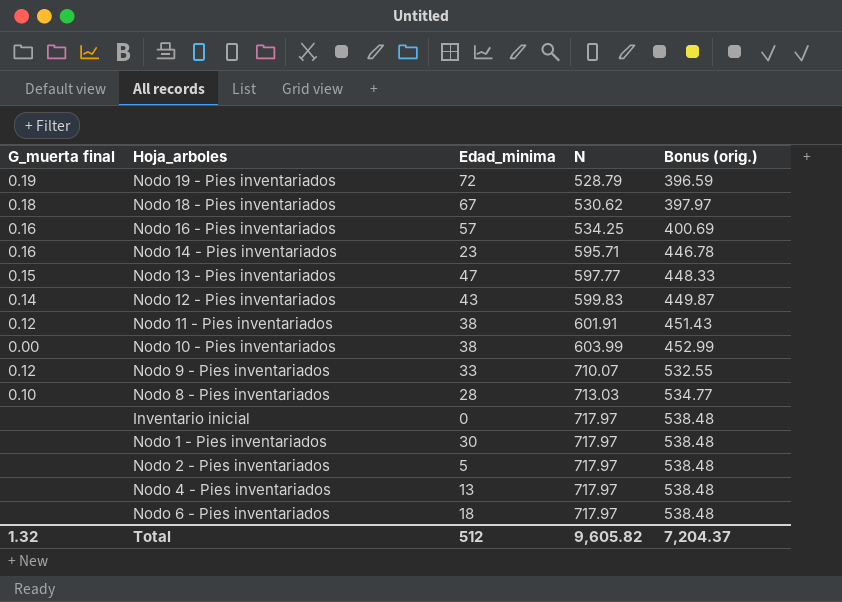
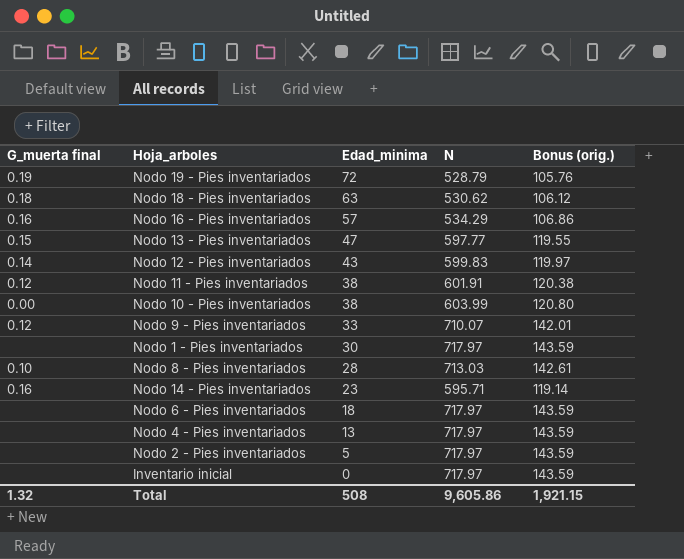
row order: N ascending -> Edad_minima descending
column Bonus (orig.) | formula: [N] * 0.75 -> [N] * 0.2
Nodo 18 - Pies inventariados | Edad_minima: 67 -> 63
Nodo 16 - Pies inventariados | N: 534.25 -> 534.29
Total | Edad_minima: 512 -> 508
Total | N: 9,605.82 -> 9,605.86
Total | Bonus (orig.): 7,204.37 -> 1,921.15

